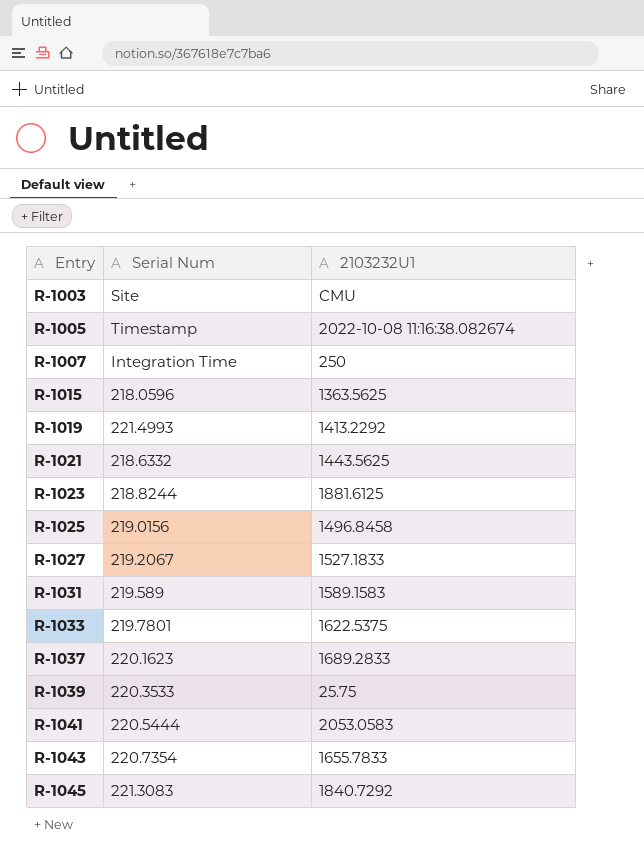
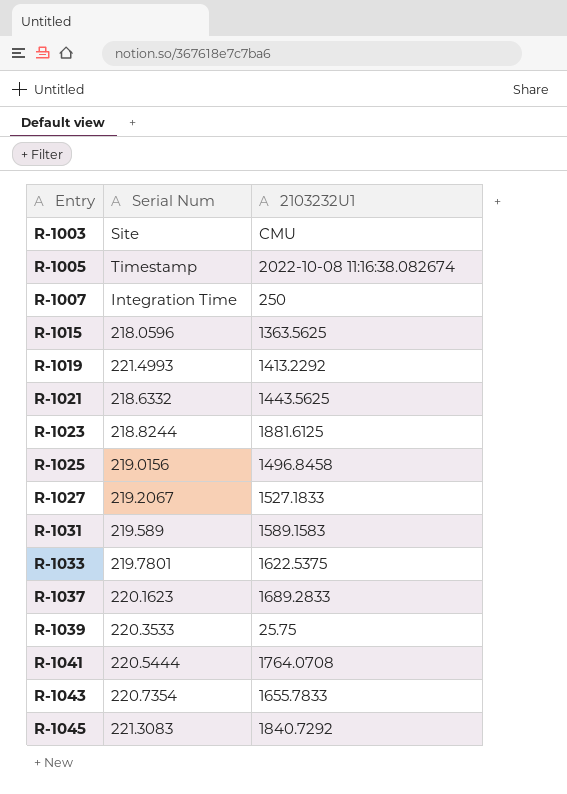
R-1041 | 2103232U1: 2053.0583 -> 1764.0708

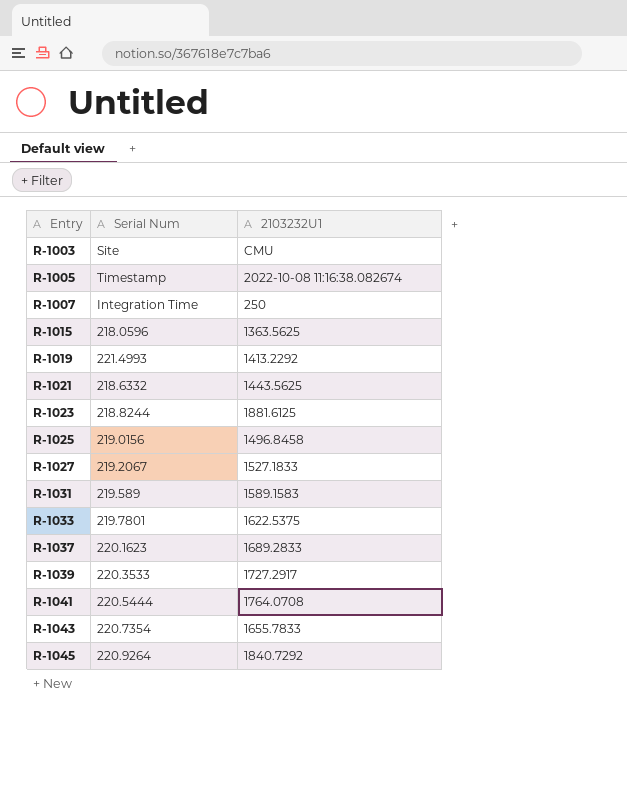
R-1039 | 2103232U1: 25.75 -> 1727.2917
R-1045 | Serial Num: 221.3083 -> 220.9264

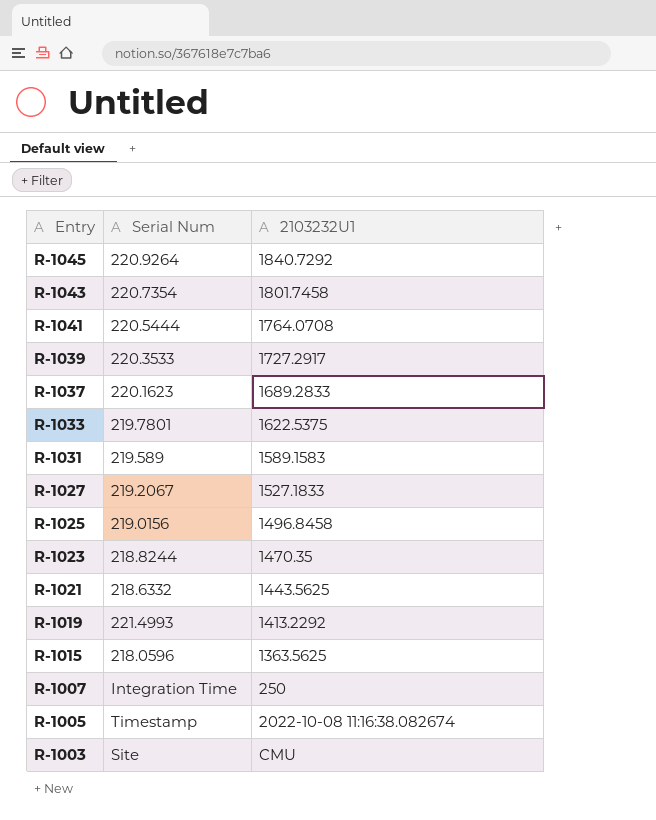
row order: Entry ascending -> Entry descending
R-1043 | 2103232U1: 1655.7833 -> 1801.7458
R-1023 | 2103232U1: 1881.6125 -> 1470.35

